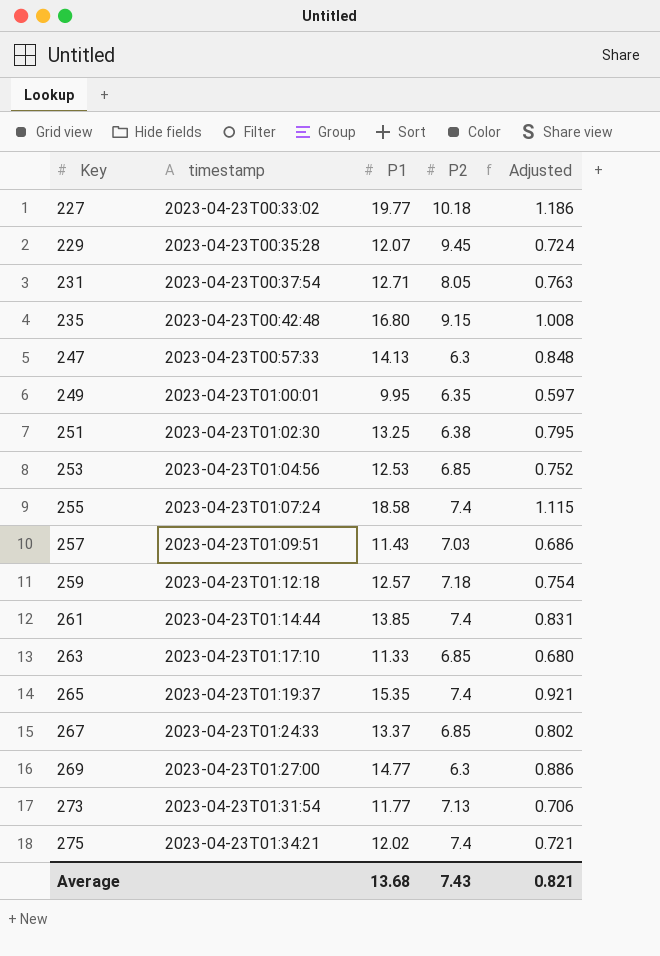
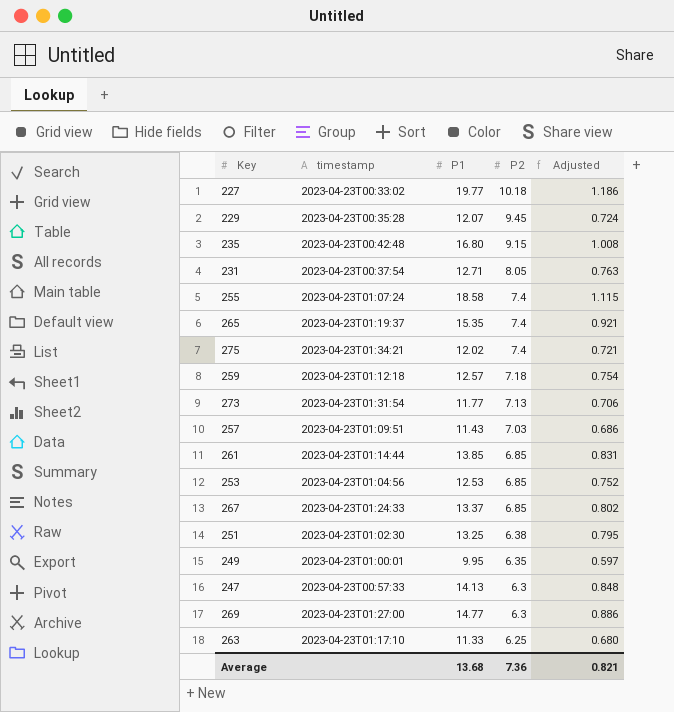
row order: Key ascending -> P2 descending
261 | P2: 7.4 -> 6.85
263 | P2: 6.85 -> 6.25
Average | P2: 7.43 -> 7.36

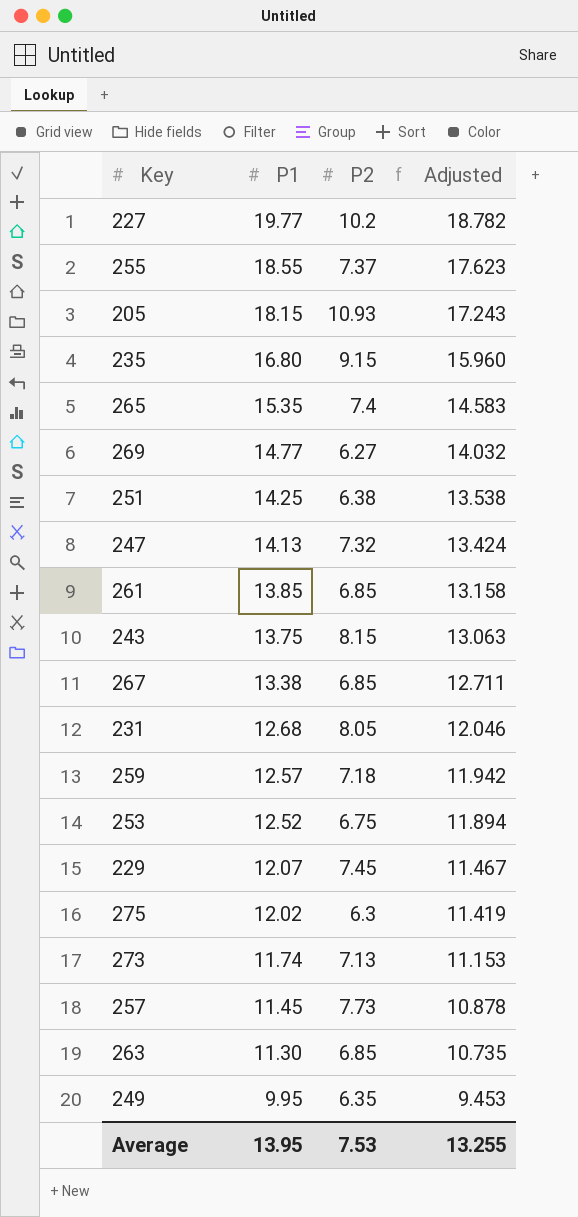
row order: P2 descending -> P1 descending
column timestamp | position: 2 -> none
column Adjusted | formula: [P1] * 0.06 -> [P1] * 0.95
227 | P2: 10.18 -> 10.2
255 | P1: 18.58 -> 18.55
255 | P2: 7.4 -> 7.37
row 205: none -> 18.15 | 10.93 | 17.243
269 | P2: 6.3 -> 6.27
251 | P1: 13.25 -> 14.25
247 | P2: 6.3 -> 7.32
row 243: none -> 13.75 | 8.15 | 13.063
267 | P1: 13.37 -> 13.38
231 | P1: 12.71 -> 12.68
253 | P1: 12.53 -> 12.52
253 | P2: 6.85 -> 6.75
229 | P2: 9.45 -> 7.45
275 | P2: 7.4 -> 6.3
273 | P1: 11.77 -> 11.74
257 | P1: 11.43 -> 11.45
257 | P2: 7.03 -> 7.73
263 | P1: 11.33 -> 11.30
263 | P2: 6.25 -> 6.85
Average | P1: 13.68 -> 13.95
Average | P2: 7.36 -> 7.53
Average | Adjusted: 0.821 -> 13.255

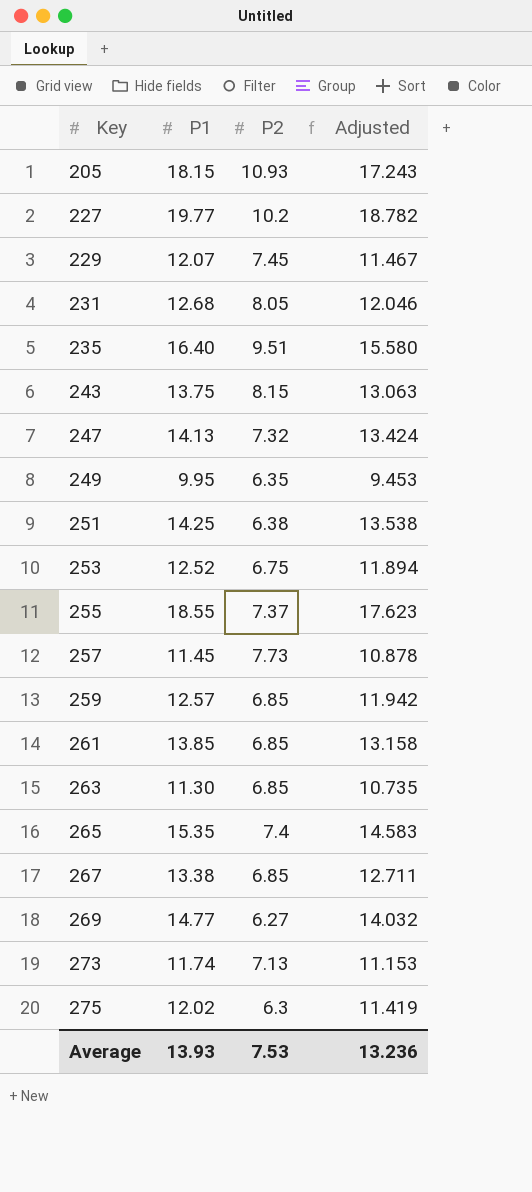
row order: P1 descending -> Key ascending
235 | P1: 16.80 -> 16.40
235 | P2: 9.15 -> 9.51
235 | Adjusted: 15.960 -> 15.580
259 | P2: 7.18 -> 6.85
Average | P1: 13.95 -> 13.93
Average | Adjusted: 13.255 -> 13.236

